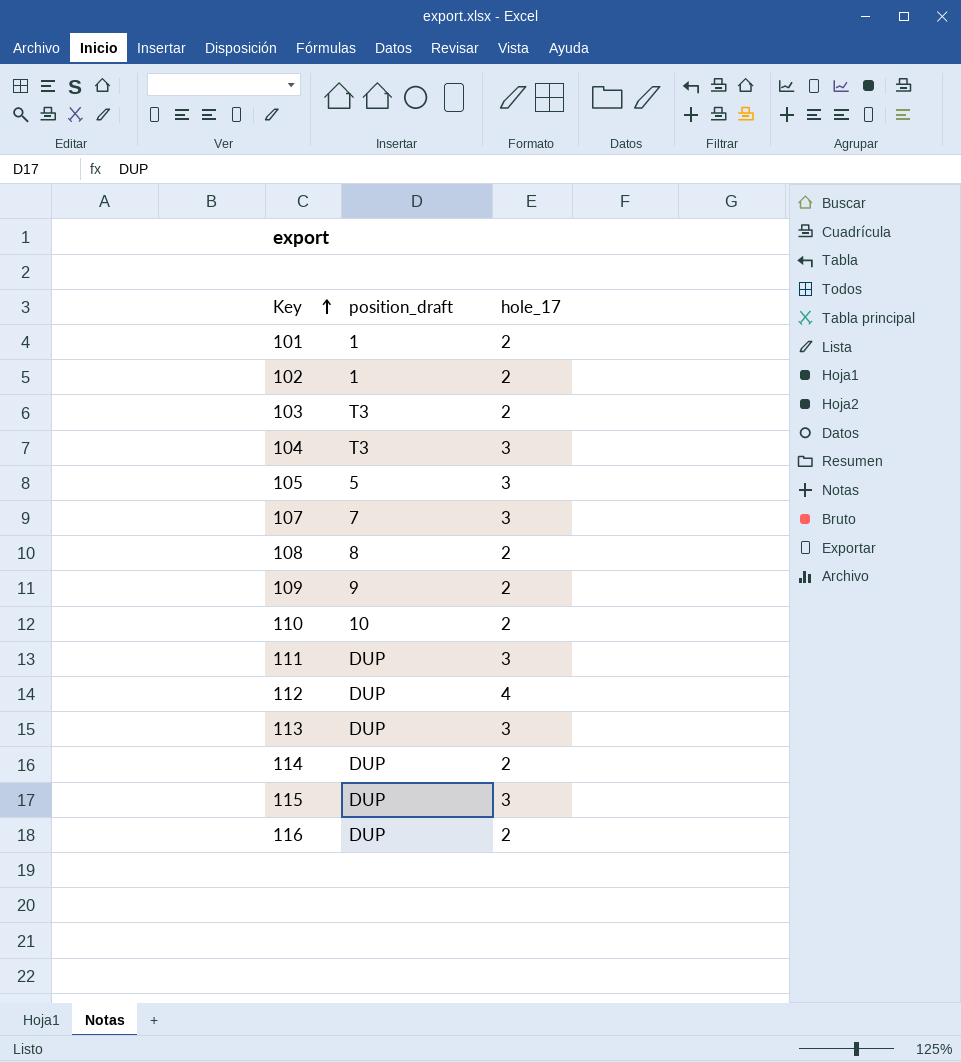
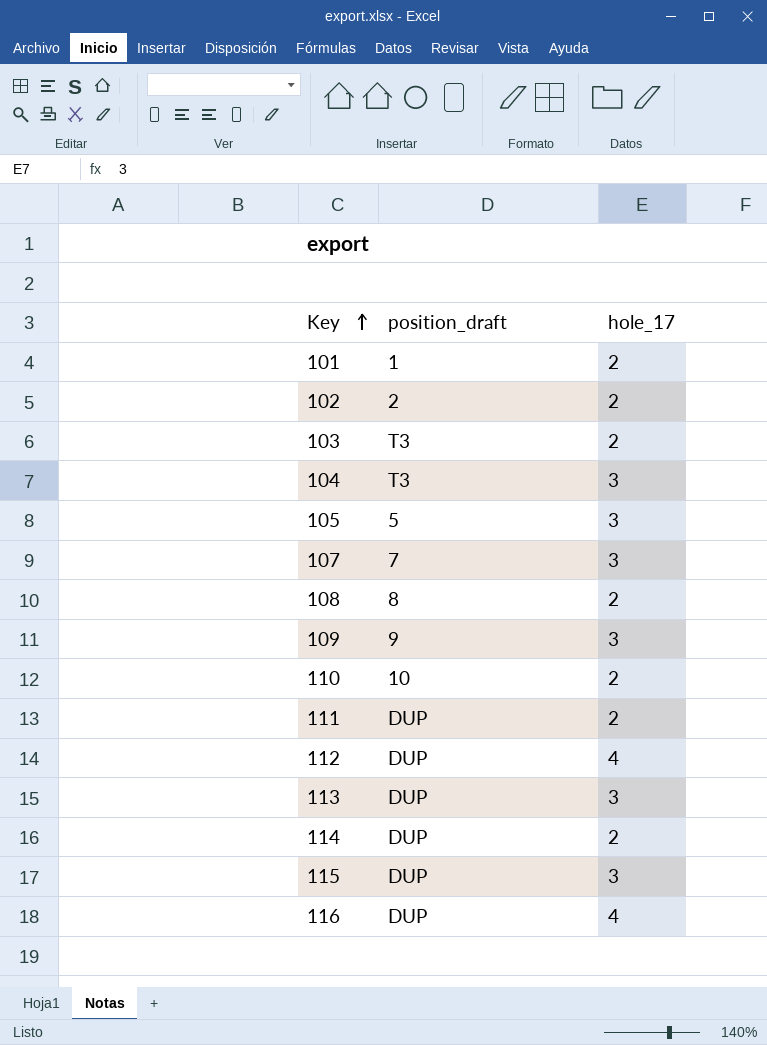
102 | position_draft: 1 -> 2
109 | hole_17: 2 -> 3
111 | hole_17: 3 -> 2
116 | hole_17: 2 -> 4

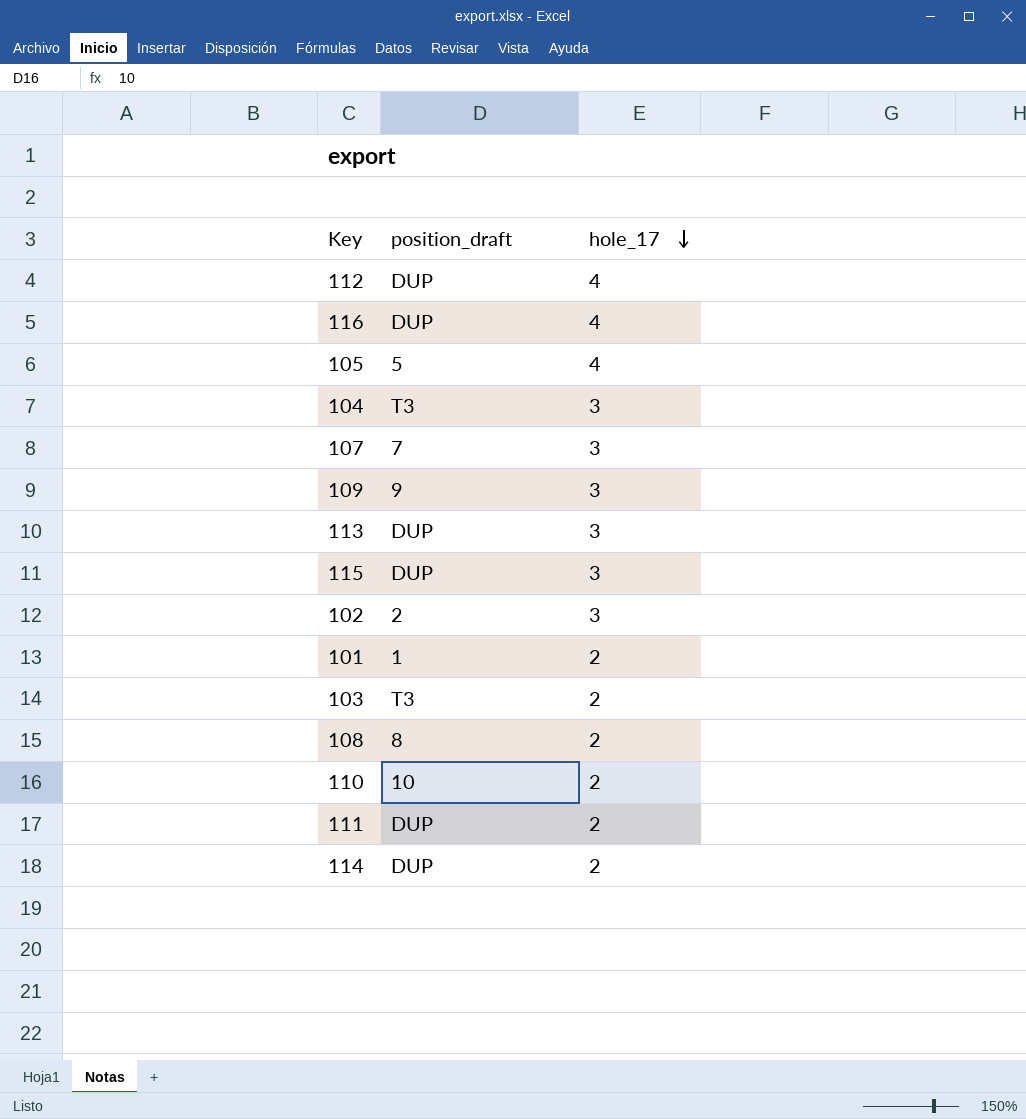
row order: Key ascending -> hole_17 descending
105 | hole_17: 3 -> 4
102 | hole_17: 2 -> 3

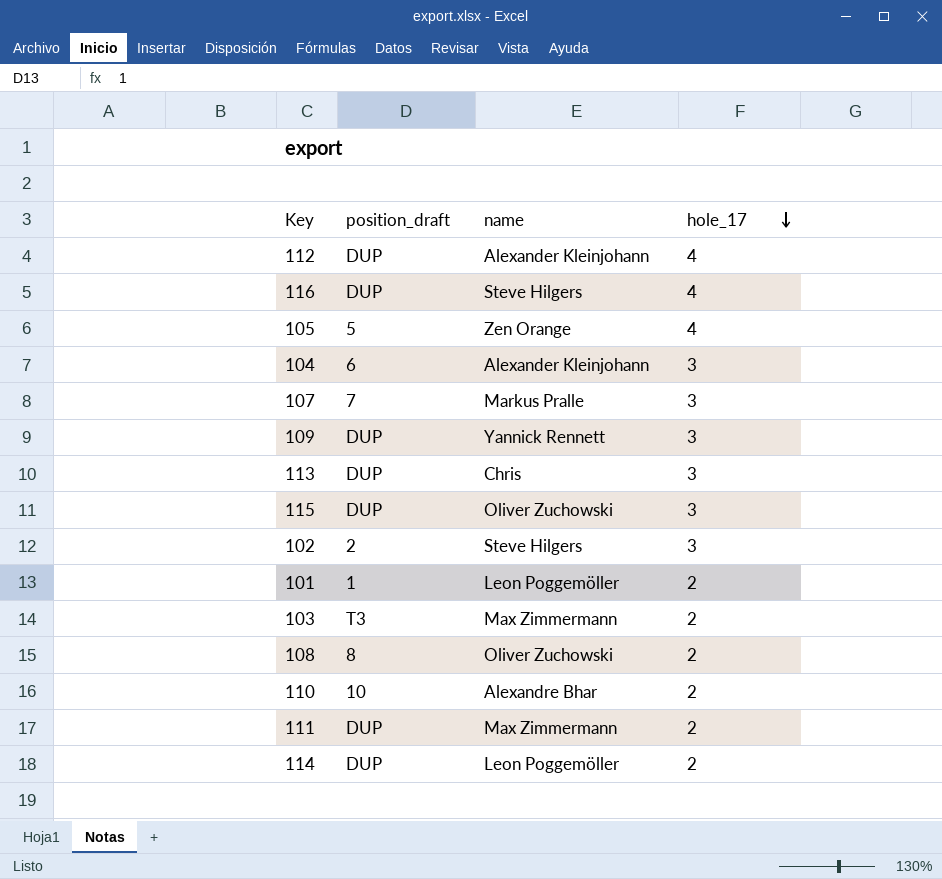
column name | position: none -> 3
104 | position_draft: T3 -> 6
109 | position_draft: 9 -> DUP

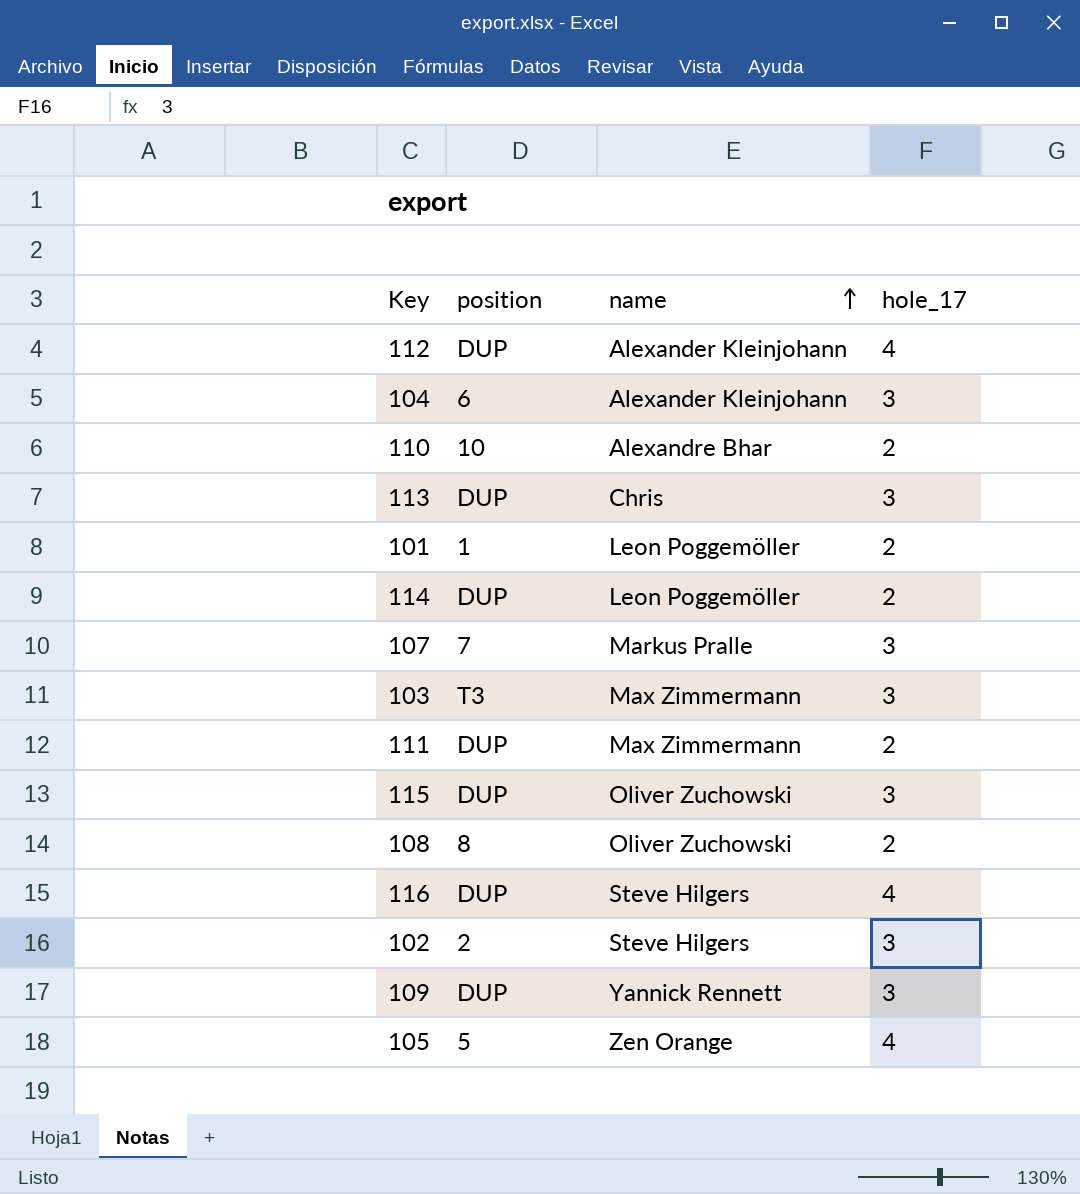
row order: hole_17 descending -> name ascending
column name: position_draft -> position
103 | hole_17: 2 -> 3

